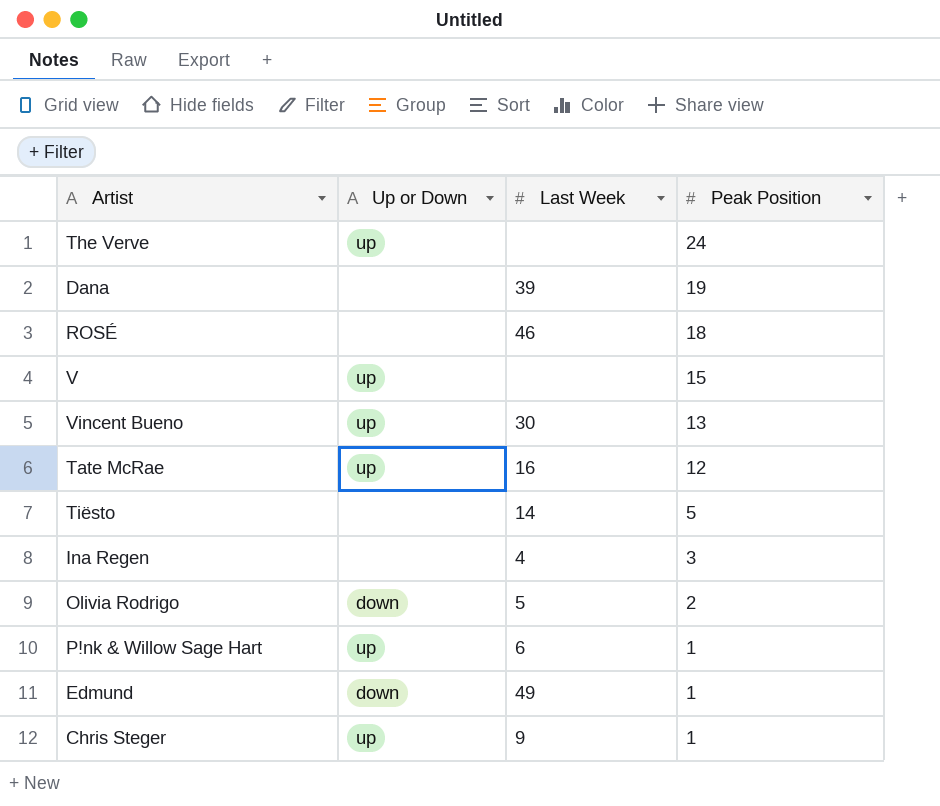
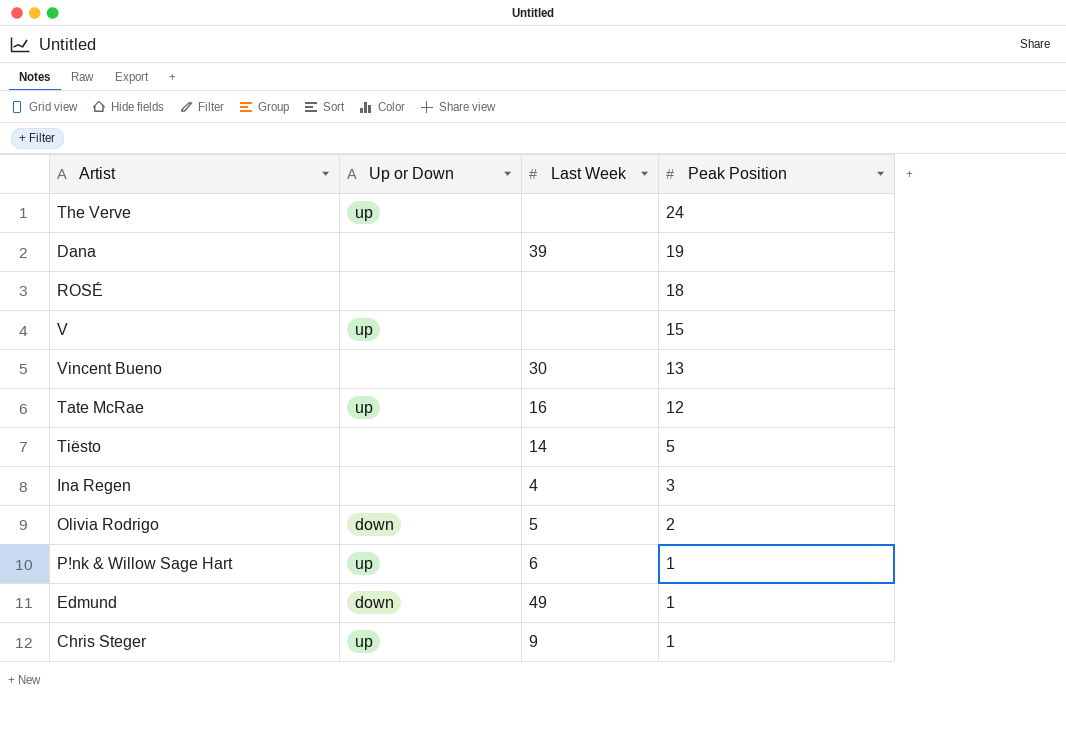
ROSÉ | Last Week: 46 -> none
Vincent Bueno | Up or Down: up -> none

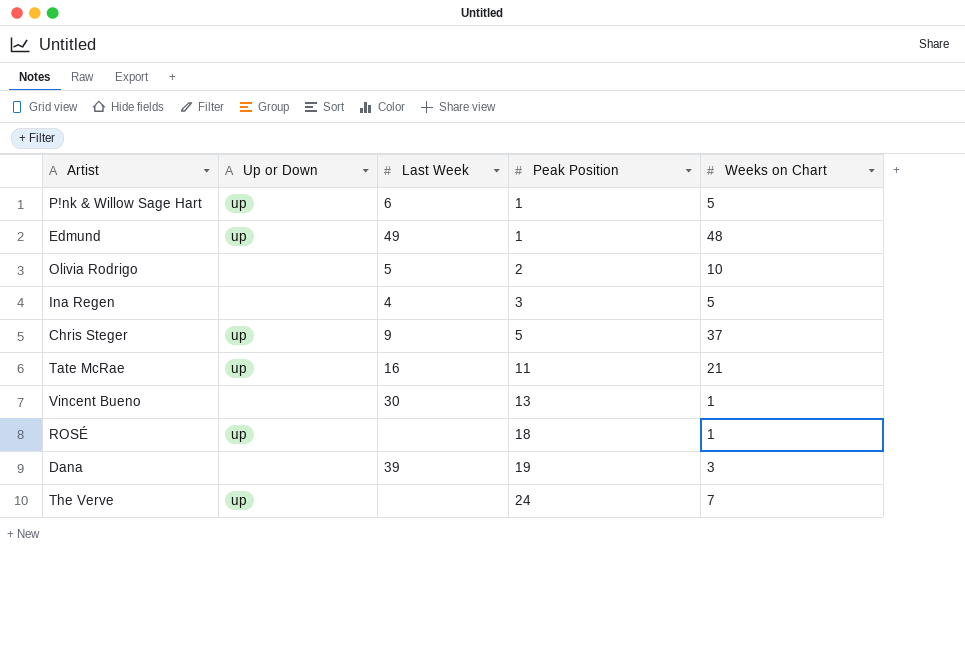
row order: Peak Position descending -> Peak Position ascending
column Weeks on Chart | position: none -> 5
row V: up | none | 15 -> none
row Tiësto: none | 14 | 5 -> none
Edmund | Up or Down: down -> up
Olivia Rodrigo | Up or Down: down -> none
Chris Steger | Peak Position: 1 -> 5
Tate McRae | Peak Position: 12 -> 11
ROSÉ | Up or Down: none -> up

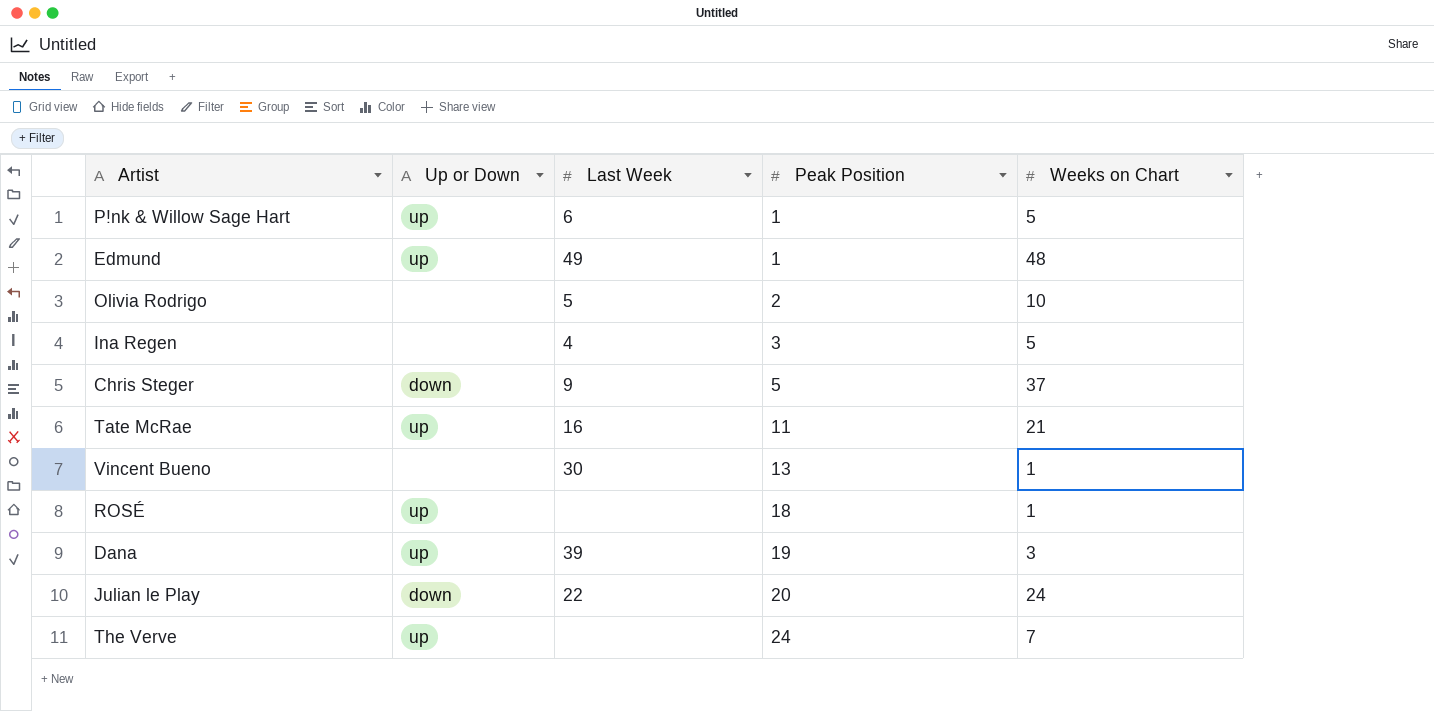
Chris Steger | Up or Down: up -> down
Dana | Up or Down: none -> up
row Julian le Play: none -> down | 22 | 20 | 24

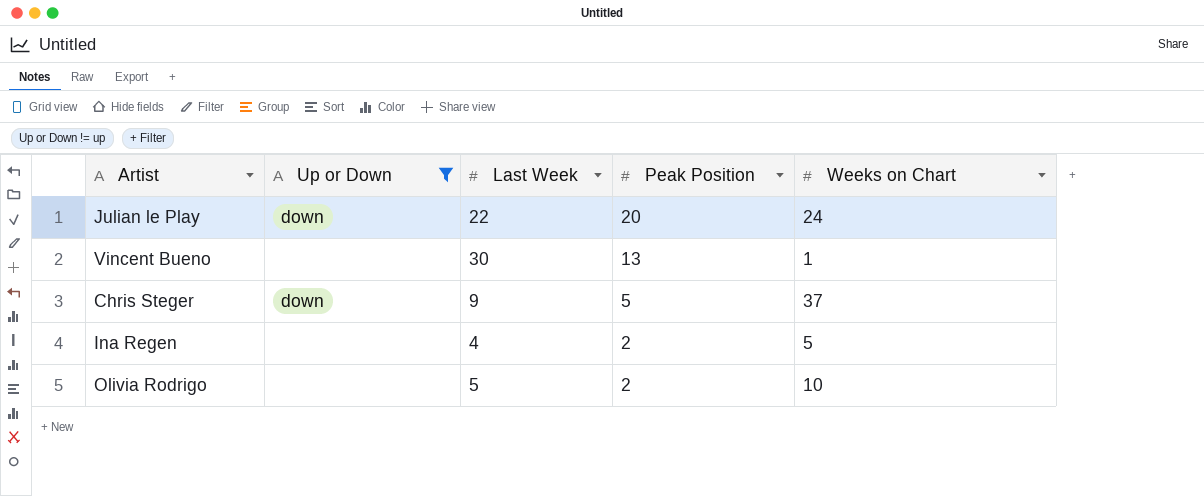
filter: none -> Up or Down != up
row order: Peak Position ascending -> Peak Position descending
Ina Regen | Peak Position: 3 -> 2

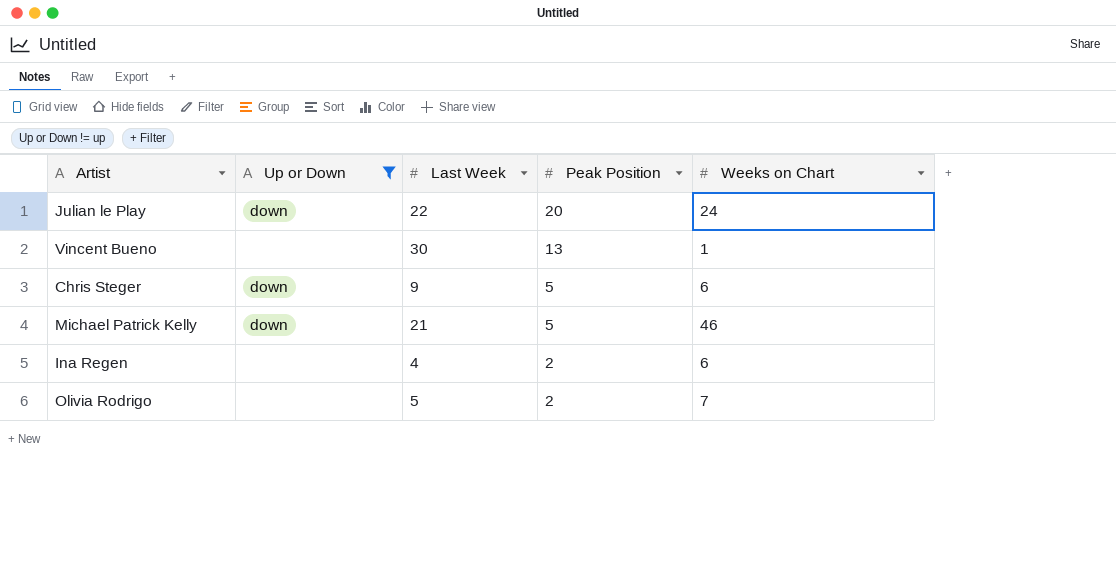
Chris Steger | Weeks on Chart: 37 -> 6
row Michael Patrick Kelly: none -> down | 21 | 5 | 46
Ina Regen | Weeks on Chart: 5 -> 6
Olivia Rodrigo | Weeks on Chart: 10 -> 7

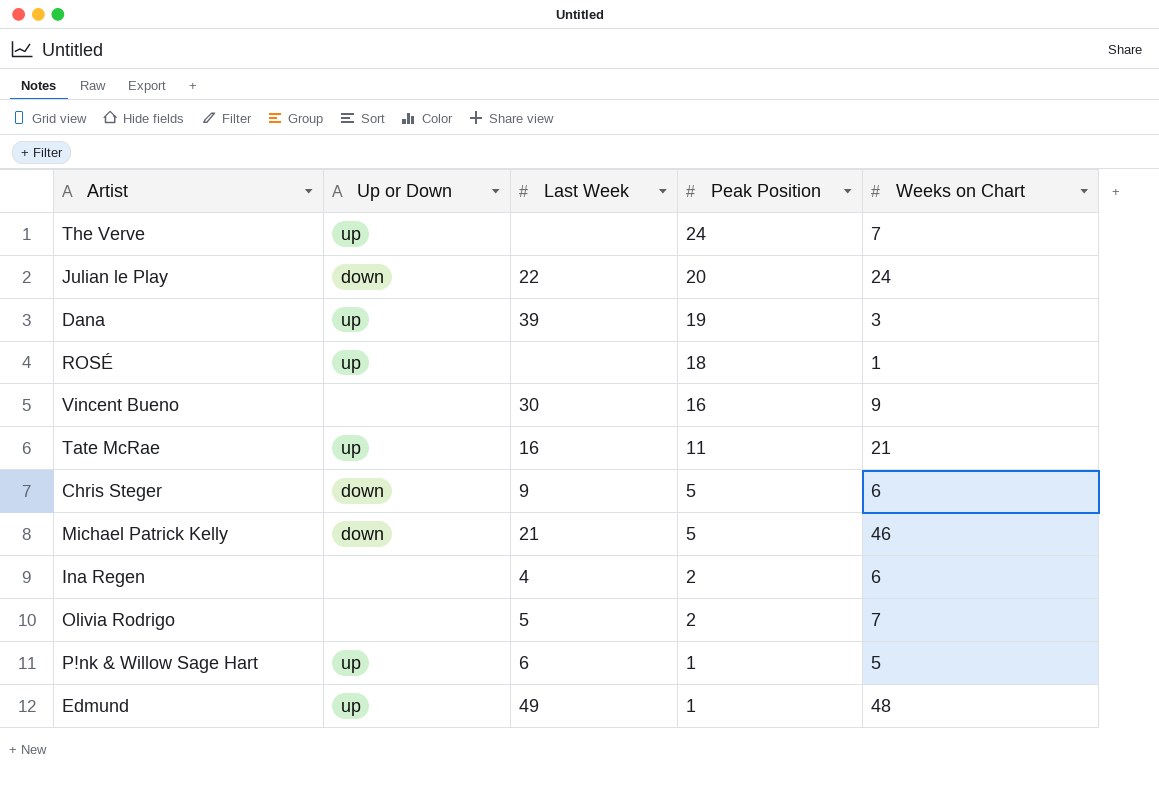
filter: Up or Down != up -> none
Vincent Bueno | Peak Position: 13 -> 16
Vincent Bueno | Weeks on Chart: 1 -> 9

